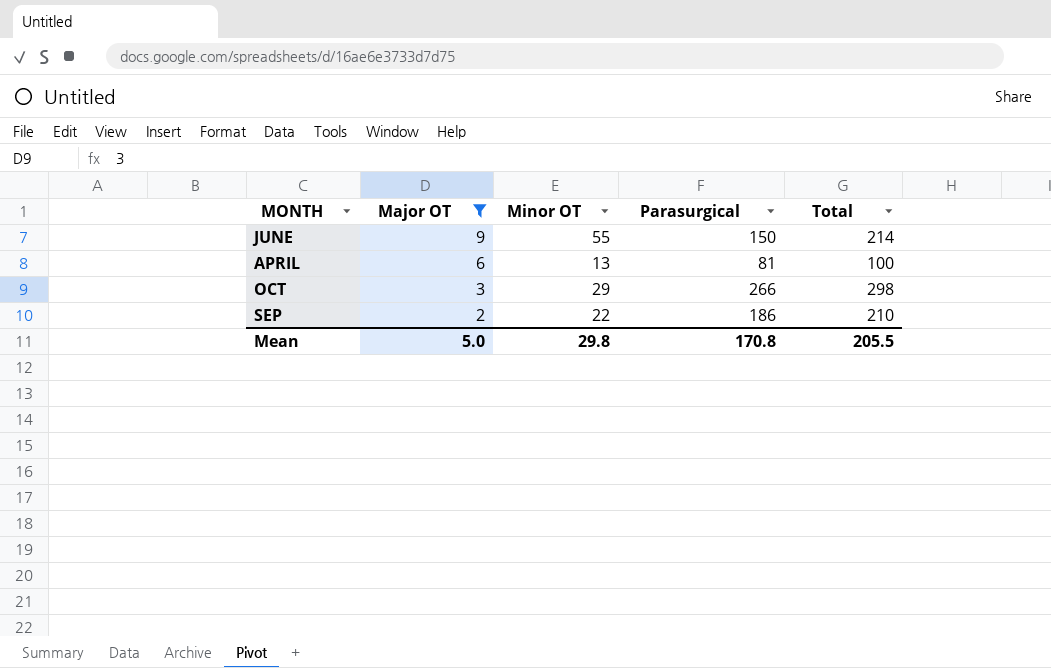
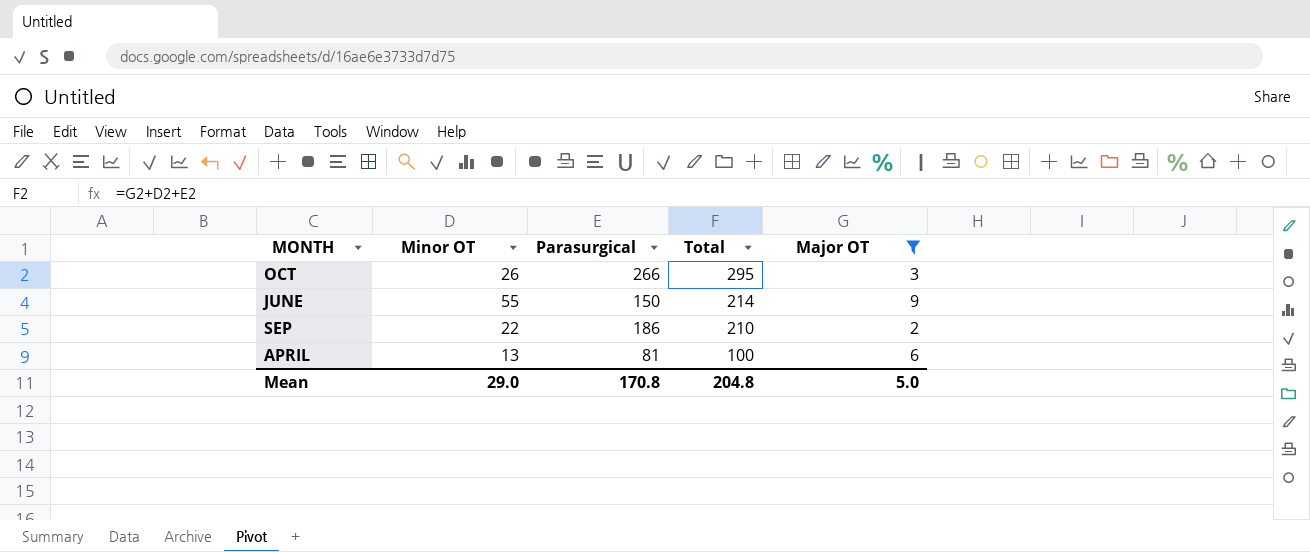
row order: Major OT descending -> Total descending
column Major OT | position: 2 -> 5
OCT | Minor OT: 29 -> 26
OCT | Total: 298 -> 295
Mean | Minor OT: 29.8 -> 29.0
Mean | Total: 205.5 -> 204.8

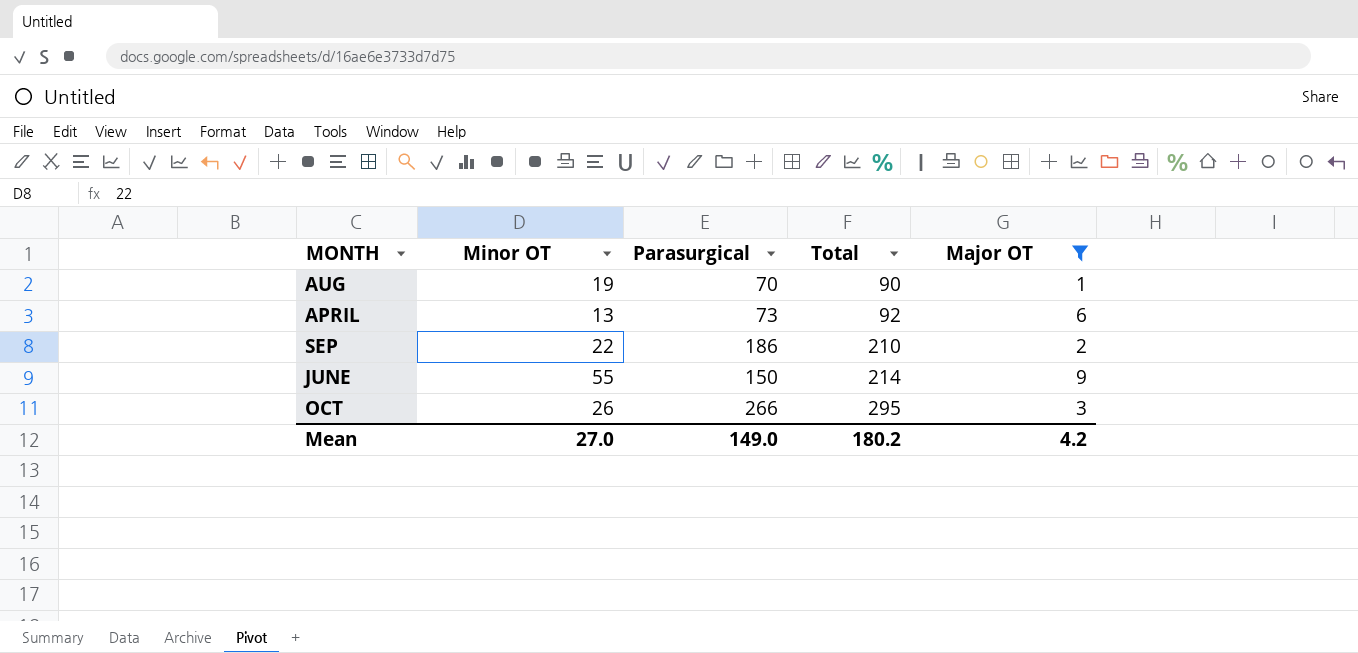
row order: Total descending -> Total ascending
row AUG: none -> 19 | 70 | 90 | 1
APRIL | Parasurgical: 81 -> 73
APRIL | Total: 100 -> 92
Mean | Minor OT: 29.0 -> 27.0
Mean | Parasurgical: 170.8 -> 149.0
Mean | Total: 204.8 -> 180.2
Mean | Major OT: 5.0 -> 4.2

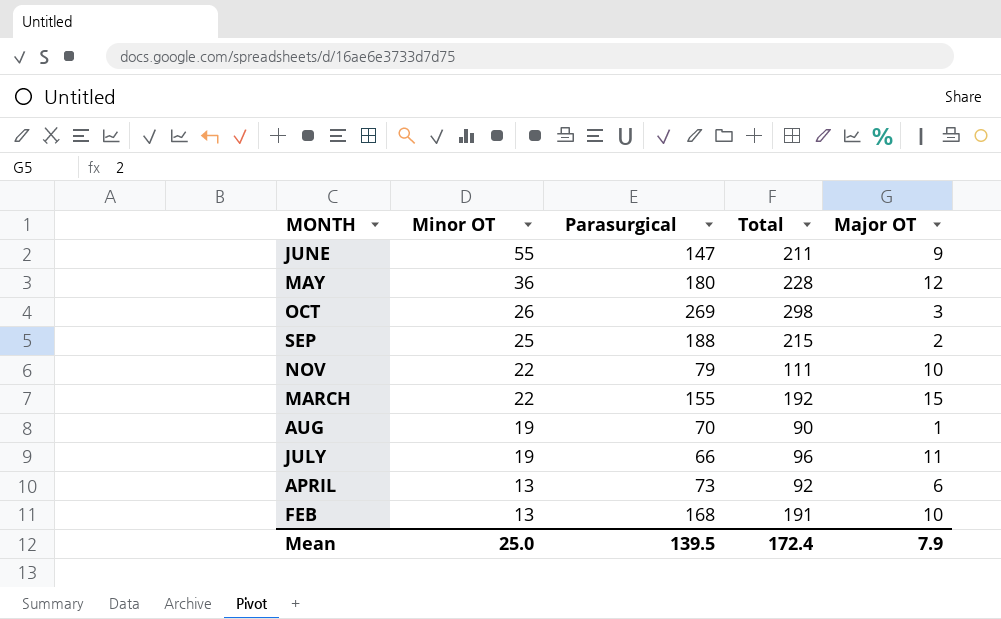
filter: Major OT <= 9 -> none
row order: Total ascending -> Minor OT descending
JUNE | Parasurgical: 150 -> 147
JUNE | Total: 214 -> 211
OCT | Parasurgical: 266 -> 269
OCT | Total: 295 -> 298
SEP | Minor OT: 22 -> 25
SEP | Parasurgical: 186 -> 188
SEP | Total: 210 -> 215
Mean | Minor OT: 27.0 -> 25.0
Mean | Parasurgical: 149.0 -> 139.5
Mean | Total: 180.2 -> 172.4
Mean | Major OT: 4.2 -> 7.9

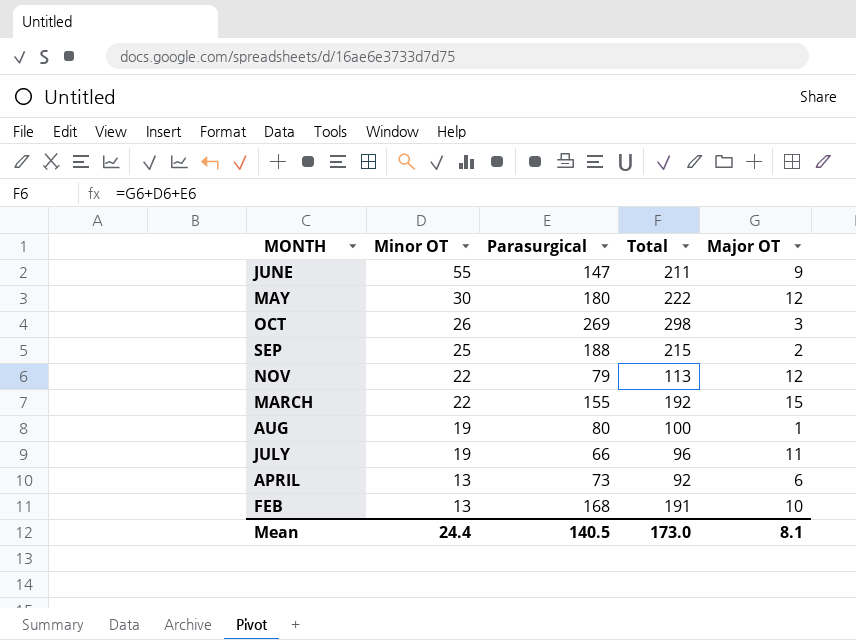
MAY | Minor OT: 36 -> 30
MAY | Total: 228 -> 222
NOV | Total: 111 -> 113
NOV | Major OT: 10 -> 12
AUG | Parasurgical: 70 -> 80
AUG | Total: 90 -> 100
Mean | Minor OT: 25.0 -> 24.4
Mean | Parasurgical: 139.5 -> 140.5
Mean | Total: 172.4 -> 173.0
Mean | Major OT: 7.9 -> 8.1

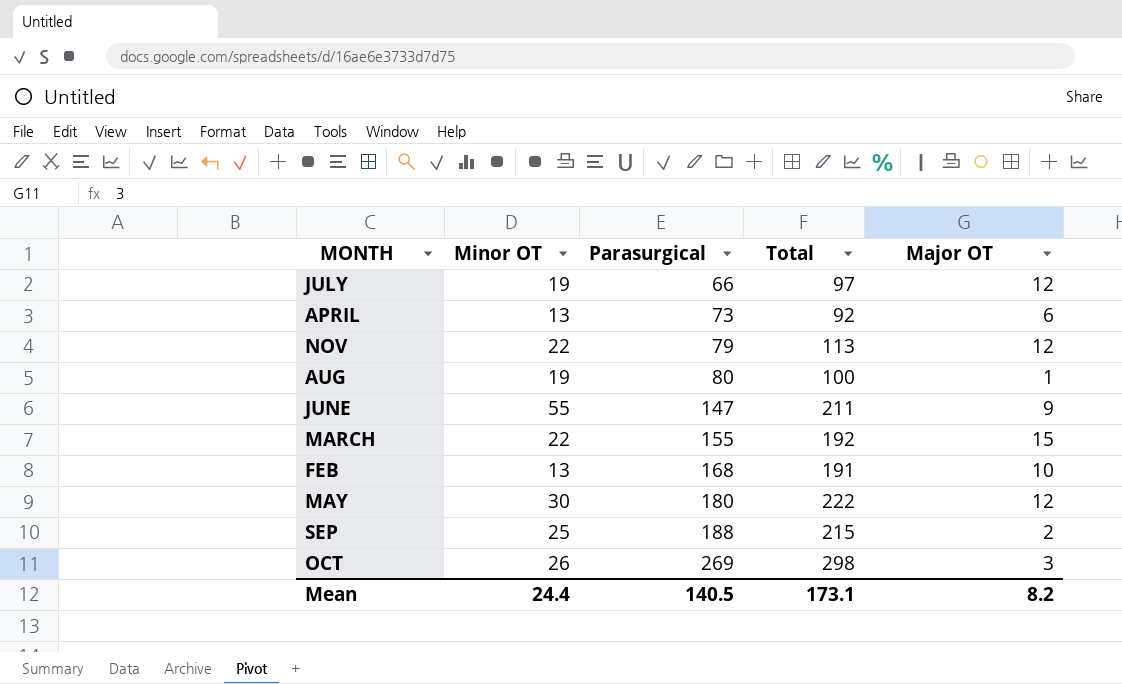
row order: Minor OT descending -> Parasurgical ascending
JULY | Total: 96 -> 97
JULY | Major OT: 11 -> 12
Mean | Total: 173.0 -> 173.1
Mean | Major OT: 8.1 -> 8.2

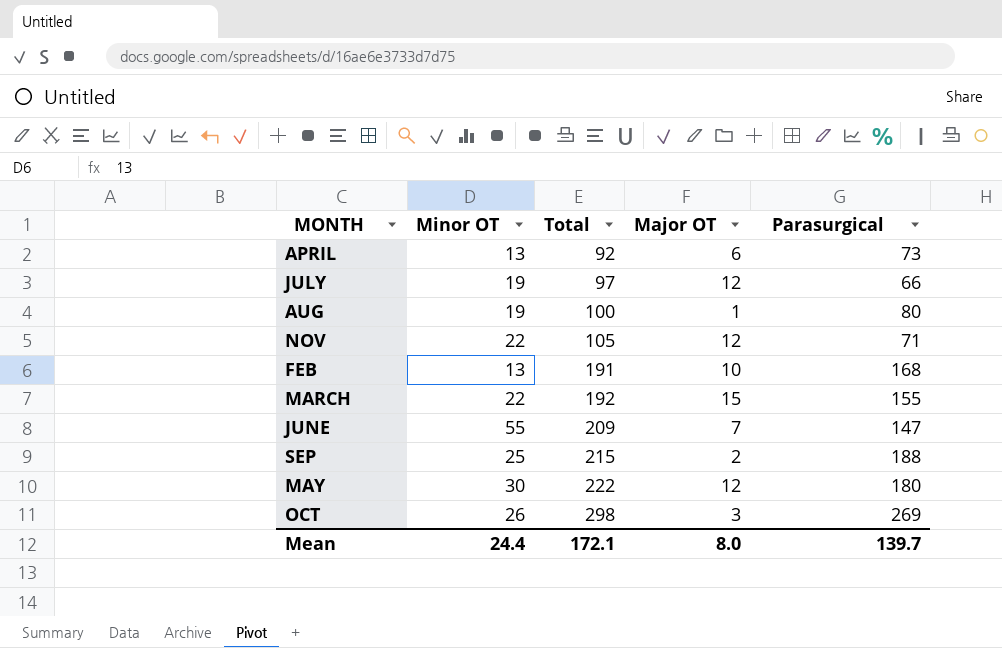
row order: Parasurgical ascending -> Total ascending
column Parasurgical | position: 3 -> 5
NOV | Total: 113 -> 105
NOV | Parasurgical: 79 -> 71
JUNE | Total: 211 -> 209
JUNE | Major OT: 9 -> 7
Mean | Total: 173.1 -> 172.1
Mean | Major OT: 8.2 -> 8.0
Mean | Parasurgical: 140.5 -> 139.7

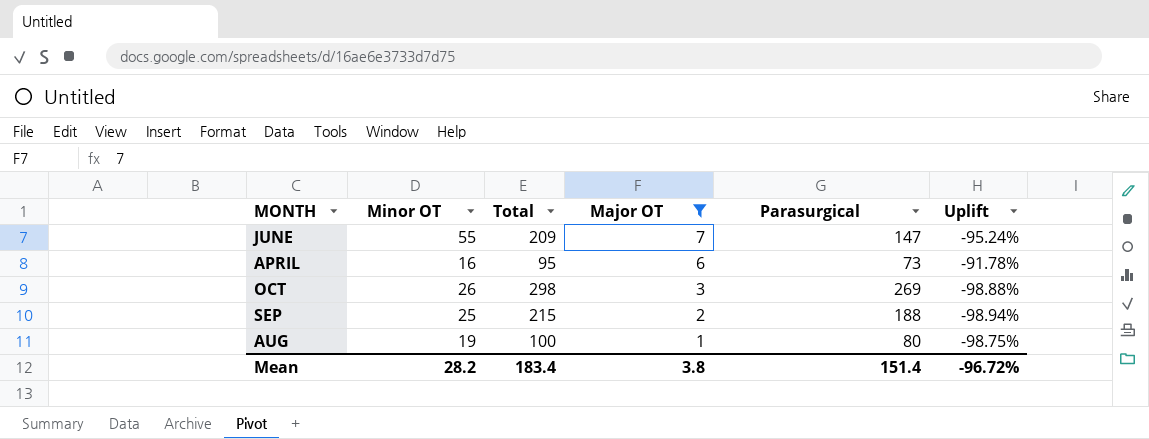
filter: none -> Major OT <= 7
row order: Total ascending -> Major OT descending
column Uplift | formula: none -> ([Major OT] - [Parasurgical]) / [Parasurgical]
APRIL | Minor OT: 13 -> 16
APRIL | Total: 92 -> 95
Mean | Minor OT: 24.4 -> 28.2
Mean | Total: 172.1 -> 183.4
Mean | Major OT: 8.0 -> 3.8
Mean | Parasurgical: 139.7 -> 151.4

